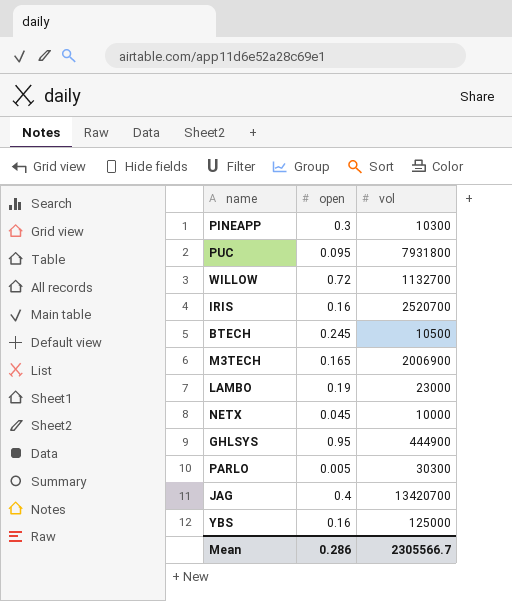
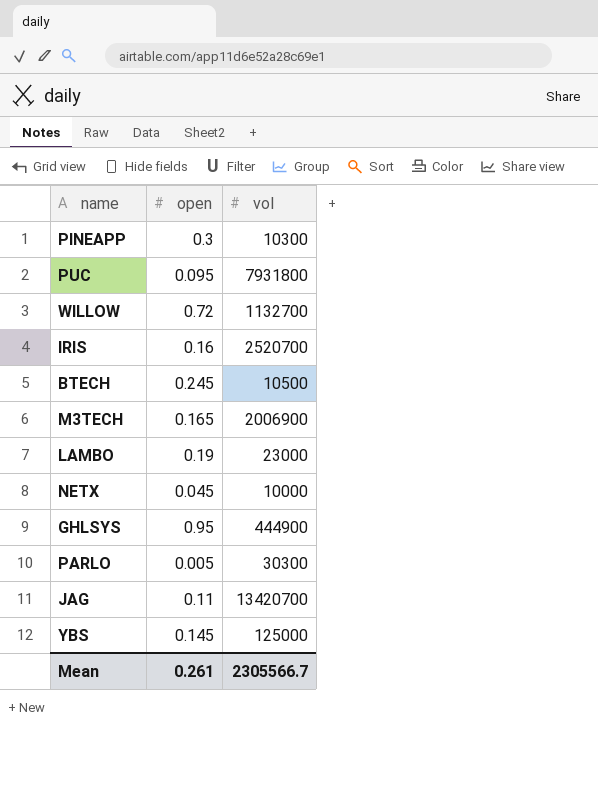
JAG | open: 0.4 -> 0.11
YBS | open: 0.16 -> 0.145
Mean | open: 0.286 -> 0.261

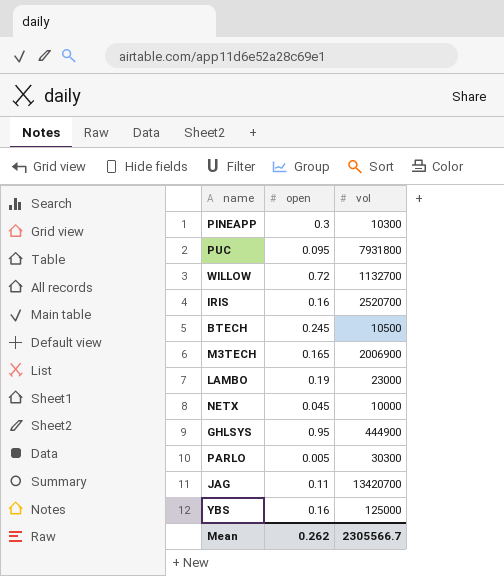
YBS | open: 0.145 -> 0.16
Mean | open: 0.261 -> 0.262

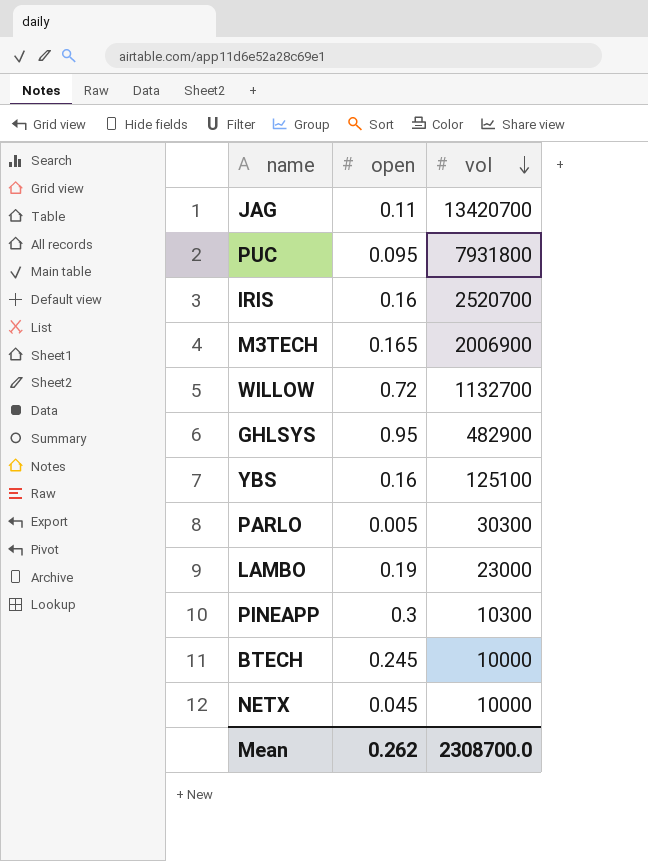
row order: none -> vol descending
GHLSYS | vol: 444900 -> 482900
YBS | vol: 125000 -> 125100
BTECH | vol: 10500 -> 10000
Mean | vol: 2305566.7 -> 2308700.0

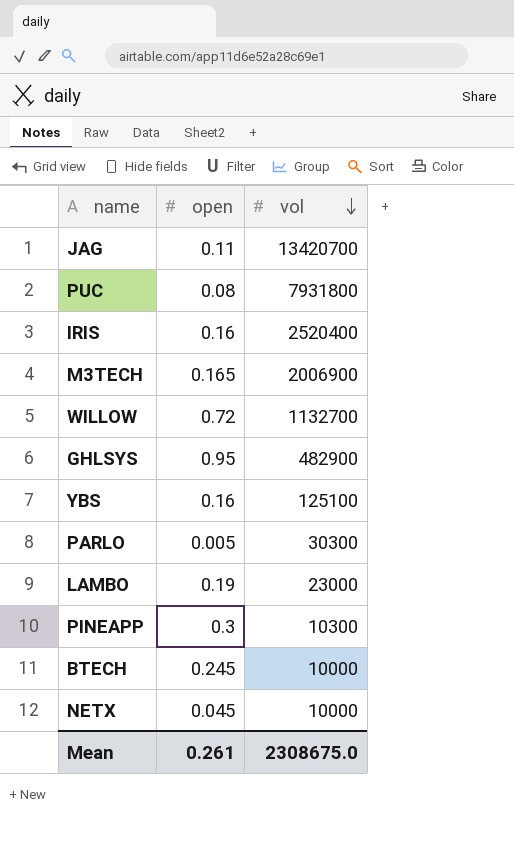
PUC | open: 0.095 -> 0.08
IRIS | vol: 2520700 -> 2520400
Mean | open: 0.262 -> 0.261
Mean | vol: 2308700.0 -> 2308675.0

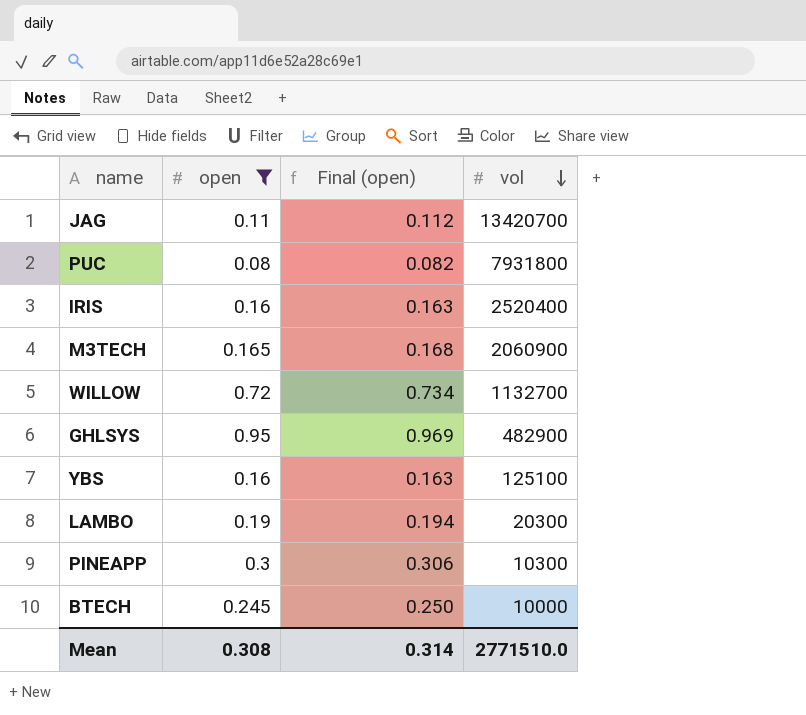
filter: none -> open >= 0.08
column Final (open) | formula: none -> [open] * 1.02
M3TECH | vol: 2006900 -> 2060900
LAMBO | vol: 23000 -> 20300
Mean | open: 0.261 -> 0.308
Mean | vol: 2308675.0 -> 2771510.0

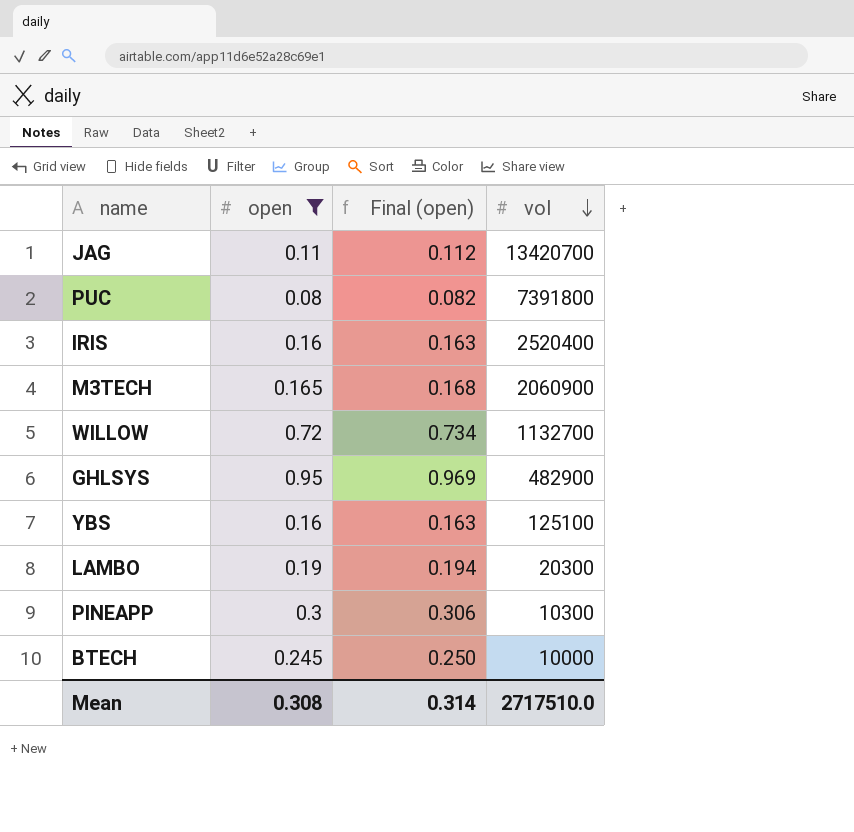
PUC | vol: 7931800 -> 7391800
Mean | vol: 2771510.0 -> 2717510.0

